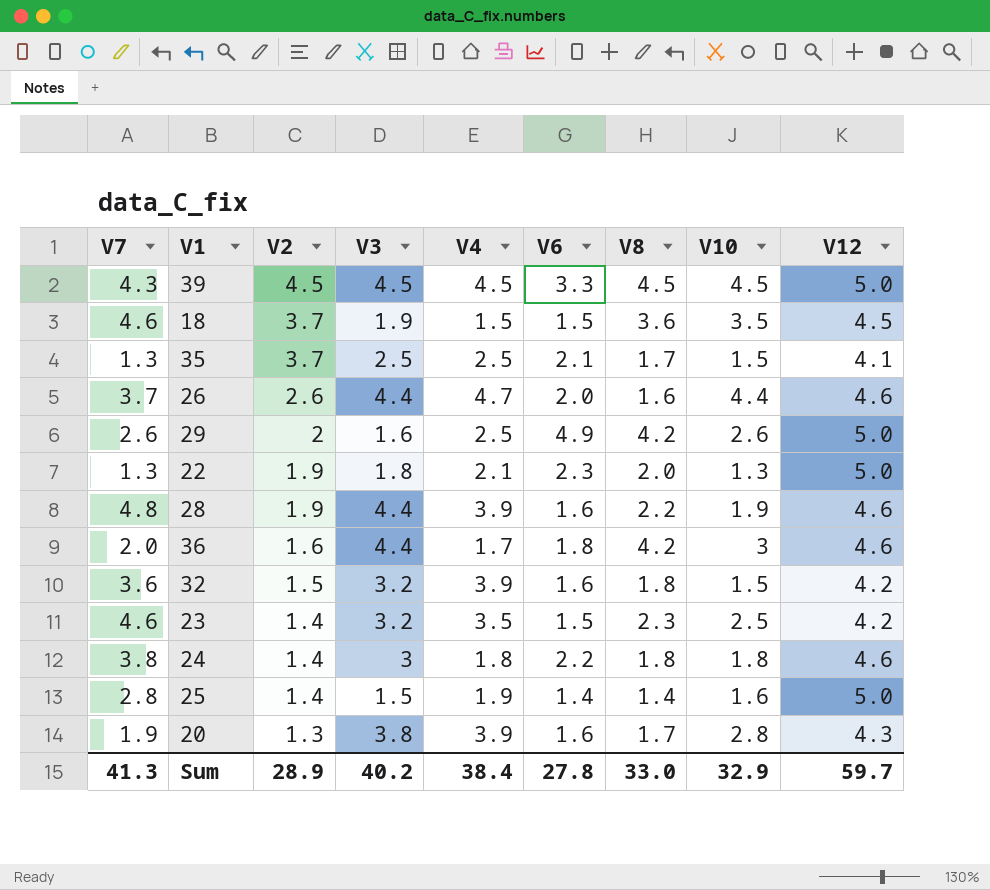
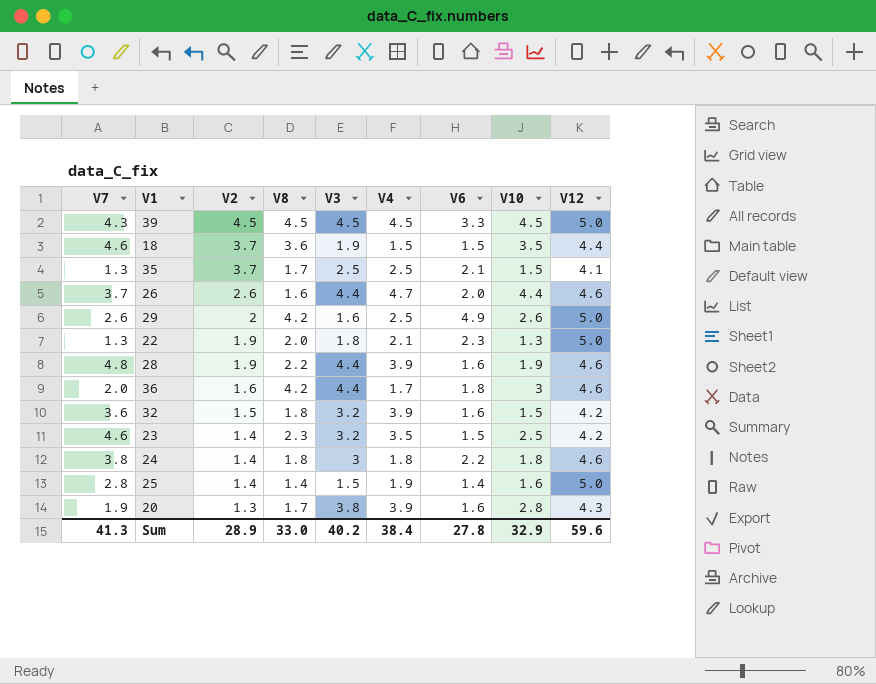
column V8 | position: 7 -> 4
18 | V12: 4.5 -> 4.4
Sum | V12: 59.7 -> 59.6

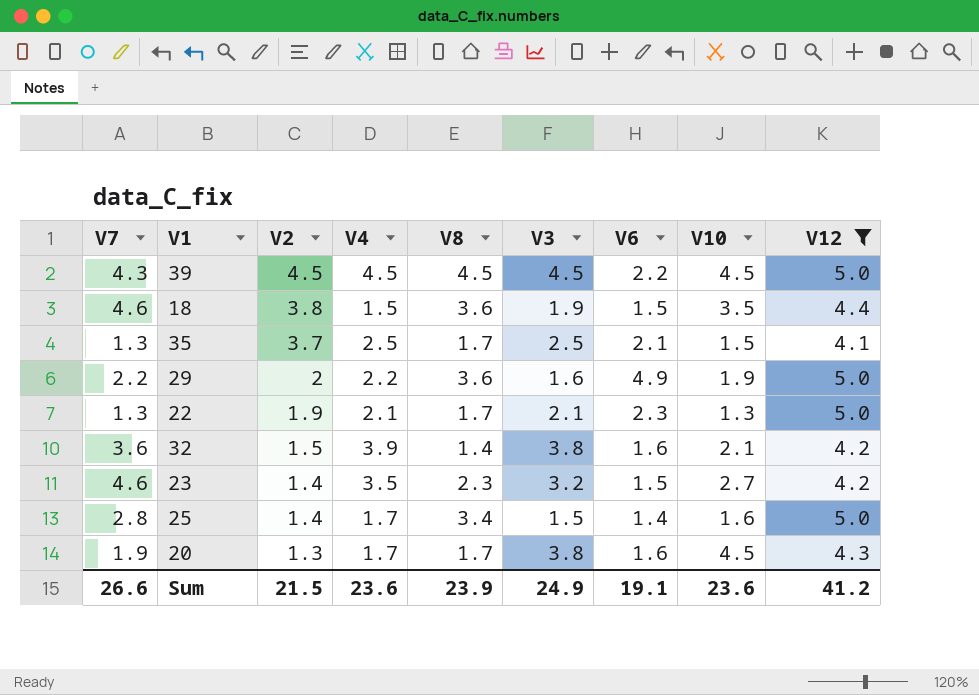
filter: none -> V12 != 4.6
column V4 | position: 6 -> 4
39 | V6: 3.3 -> 2.2
18 | V2: 3.7 -> 3.8
29 | V7: 2.6 -> 2.2
29 | V4: 2.5 -> 2.2
29 | V8: 4.2 -> 3.6
29 | V10: 2.6 -> 1.9
22 | V8: 2.0 -> 1.7
22 | V3: 1.8 -> 2.1
32 | V8: 1.8 -> 1.4
32 | V3: 3.2 -> 3.8
32 | V10: 1.5 -> 2.1
23 | V10: 2.5 -> 2.7
25 | V4: 1.9 -> 1.7
25 | V8: 1.4 -> 3.4
20 | V4: 3.9 -> 1.7
20 | V10: 2.8 -> 4.5
Sum | V7: 41.3 -> 26.6
Sum | V2: 28.9 -> 21.5
Sum | V4: 38.4 -> 23.6
Sum | V8: 33.0 -> 23.9
Sum | V3: 40.2 -> 24.9
Sum | V6: 27.8 -> 19.1
Sum | V10: 32.9 -> 23.6
Sum | V12: 59.6 -> 41.2

